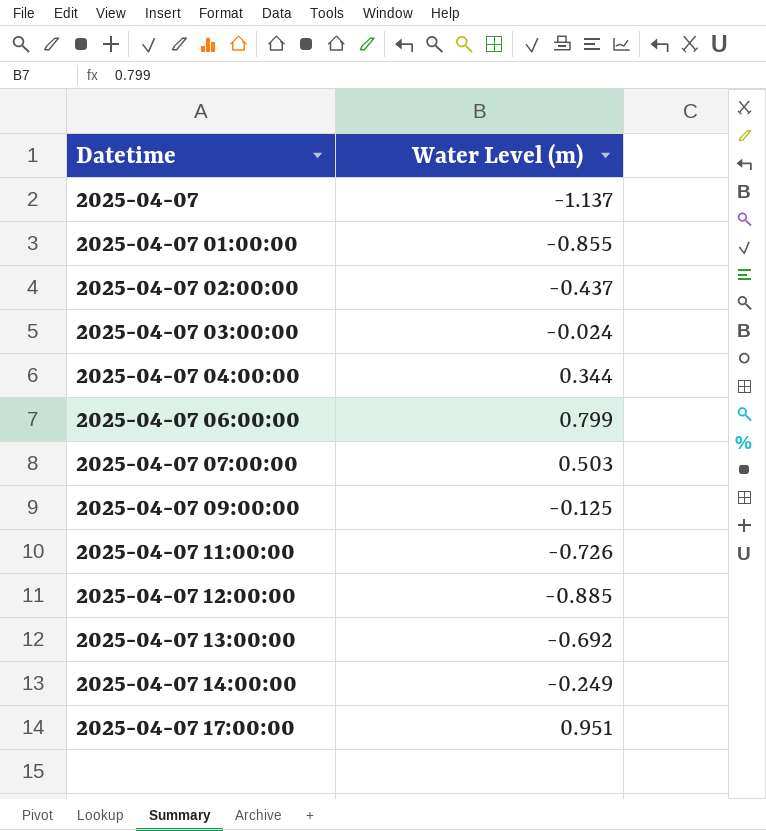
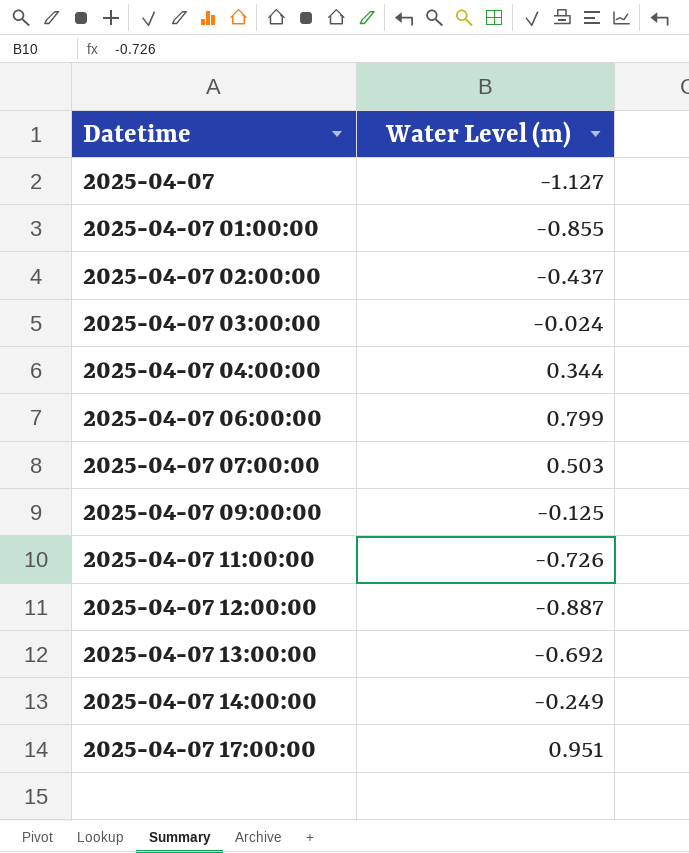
2025-04-07 | Water Level (m): -1.137 -> -1.127
2025-04-07 12:00:00 | Water Level (m): -0.885 -> -0.887

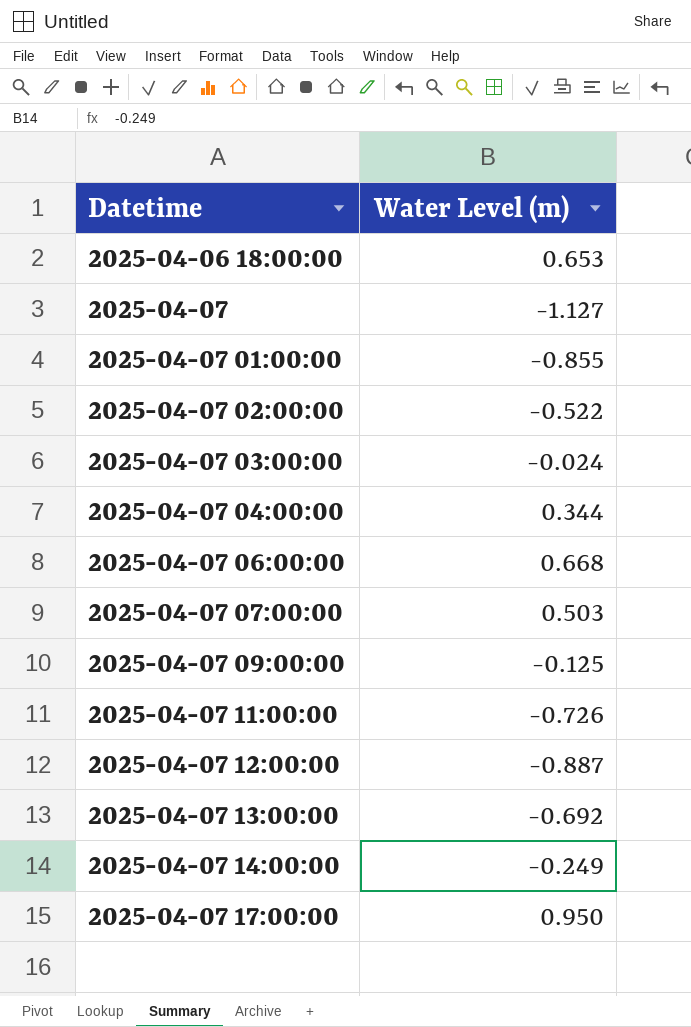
row 2025-04-06 18:00:00: none -> 0.653
2025-04-07 02:00:00 | Water Level (m): -0.437 -> -0.522
2025-04-07 06:00:00 | Water Level (m): 0.799 -> 0.668
2025-04-07 17:00:00 | Water Level (m): 0.951 -> 0.950

